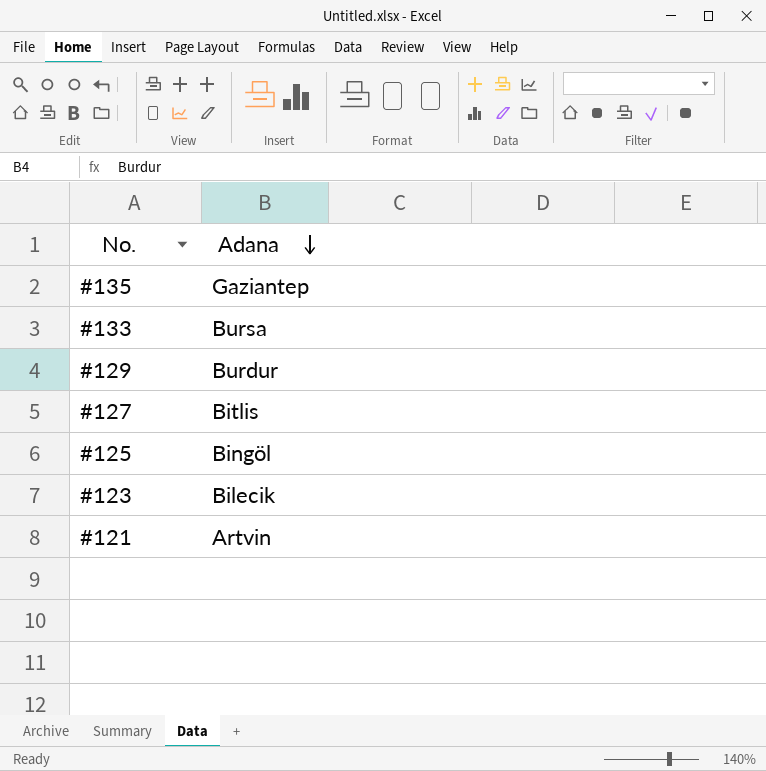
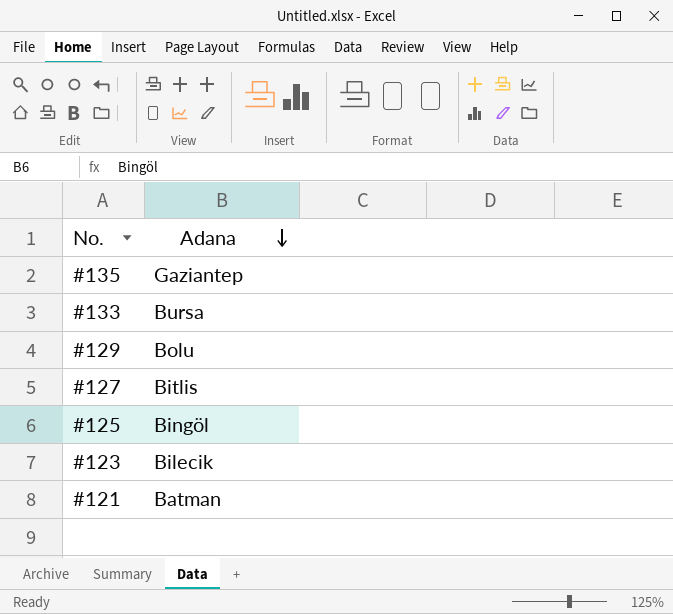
#129 | Adana: Burdur -> Bolu
#121 | Adana: Artvin -> Batman

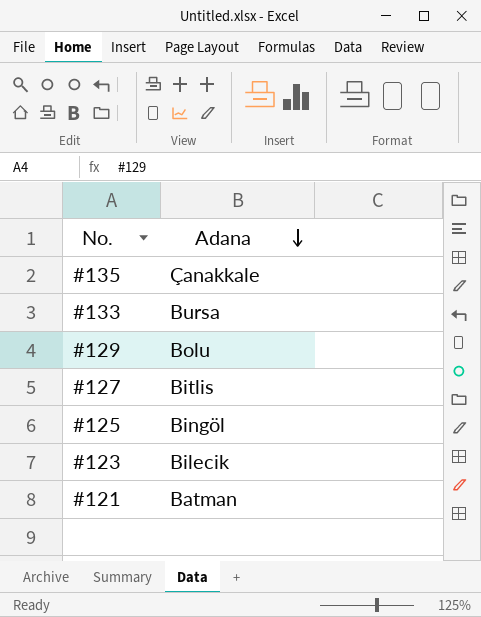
#135 | Adana: Gaziantep -> Çanakkale

